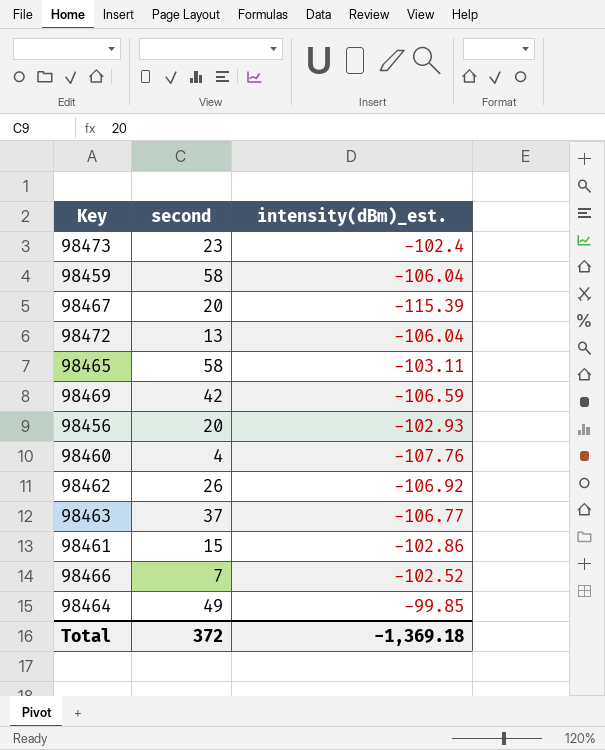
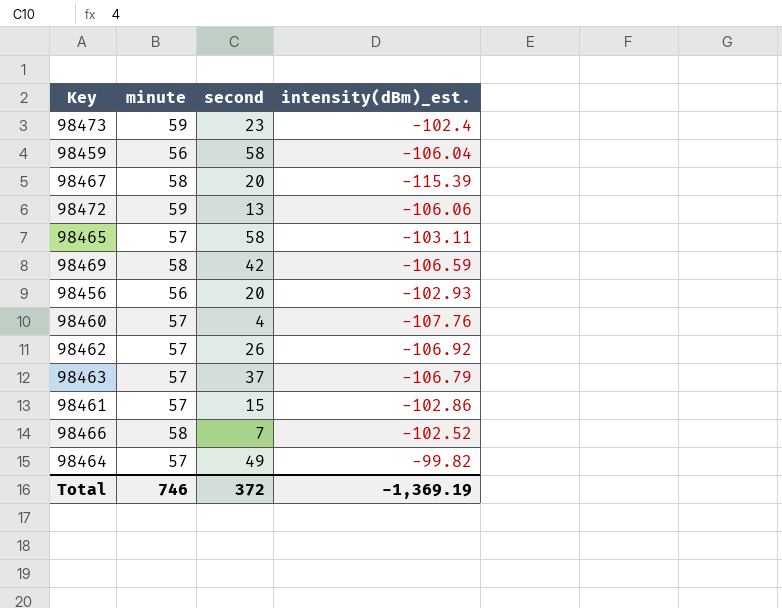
column minute | position: none -> 2
98472 | intensity(dBm)_est.: -106.04 -> -106.06
98463 | intensity(dBm)_est.: -106.77 -> -106.79
98464 | intensity(dBm)_est.: -99.85 -> -99.82
Total | intensity(dBm)_est.: -1,369.18 -> -1,369.19

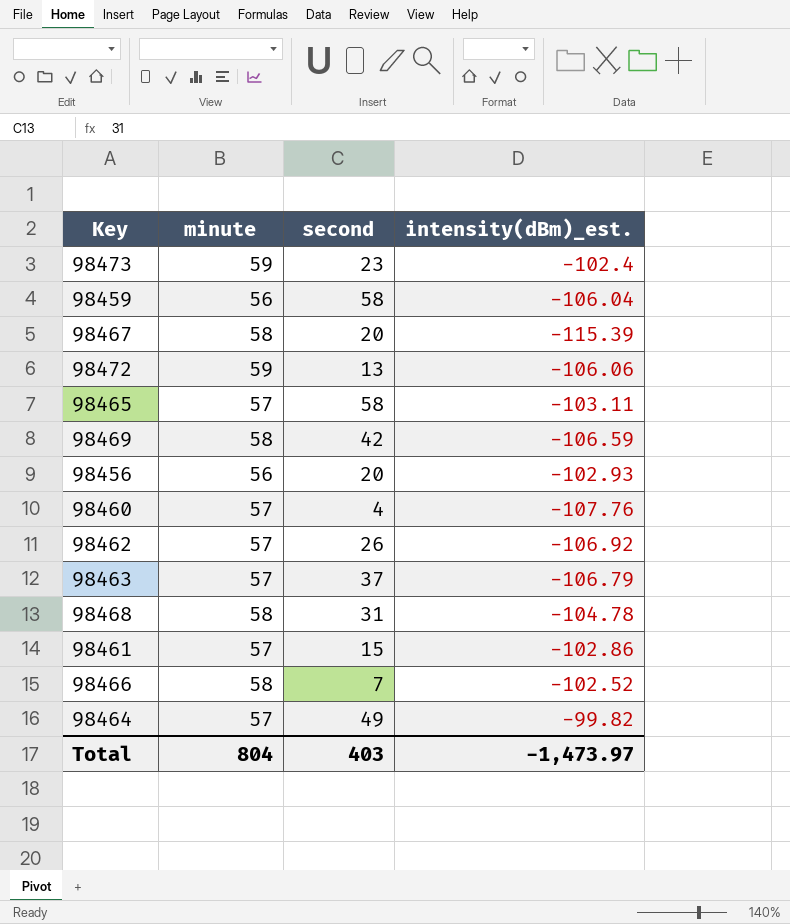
row 98468: none -> 58 | 31 | -104.78
Total | minute: 746 -> 804
Total | second: 372 -> 403
Total | intensity(dBm)_est.: -1,369.19 -> -1,473.97

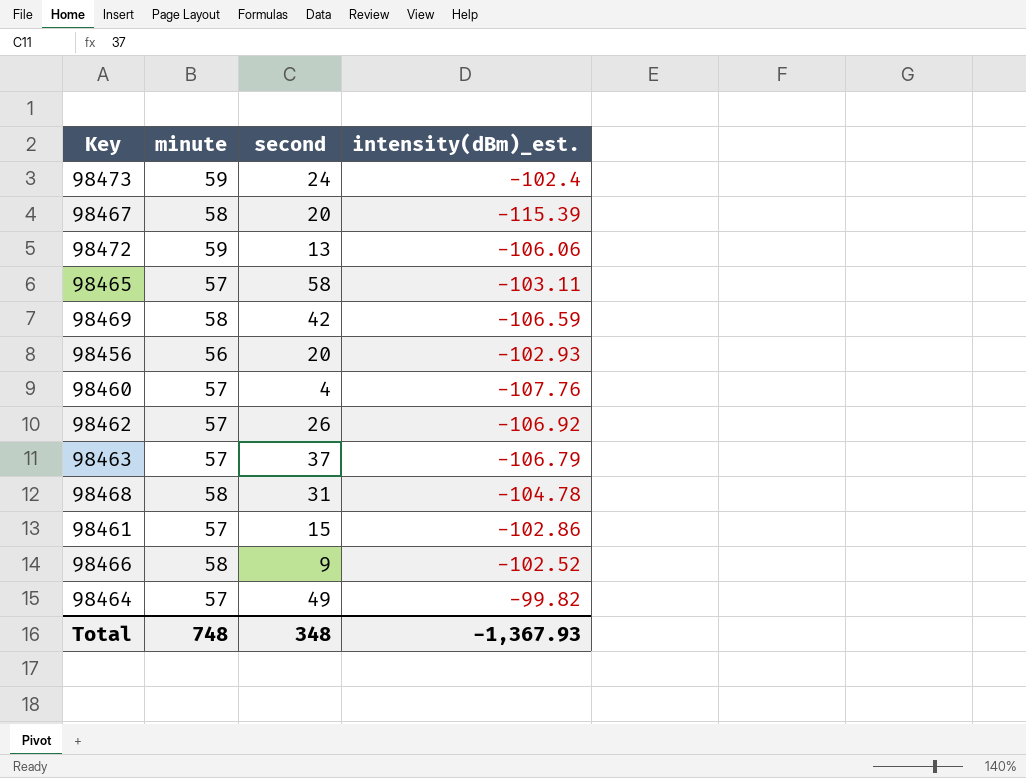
row 98459: 56 | 58 | -106.04 -> none
98473 | second: 23 -> 24
98466 | second: 7 -> 9
Total | minute: 804 -> 748
Total | second: 403 -> 348
Total | intensity(dBm)_est.: -1,473.97 -> -1,367.93

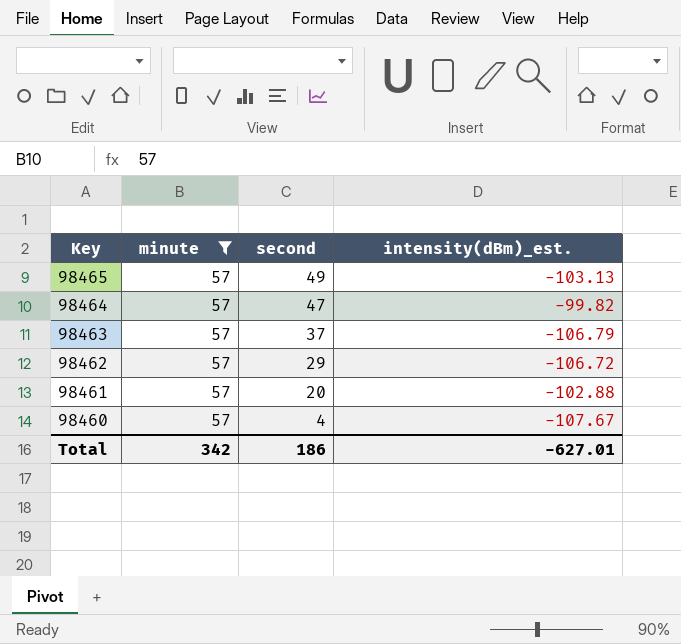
filter: none -> minute = 57
row order: none -> Key descending
98465 | second: 58 -> 49
98465 | intensity(dBm)_est.: -103.11 -> -103.13
98464 | second: 49 -> 47
98462 | second: 26 -> 29
98462 | intensity(dBm)_est.: -106.92 -> -106.72
98461 | second: 15 -> 20
98461 | intensity(dBm)_est.: -102.86 -> -102.88
98460 | intensity(dBm)_est.: -107.76 -> -107.67
Total | minute: 748 -> 342
Total | second: 348 -> 186
Total | intensity(dBm)_est.: -1,367.93 -> -627.01

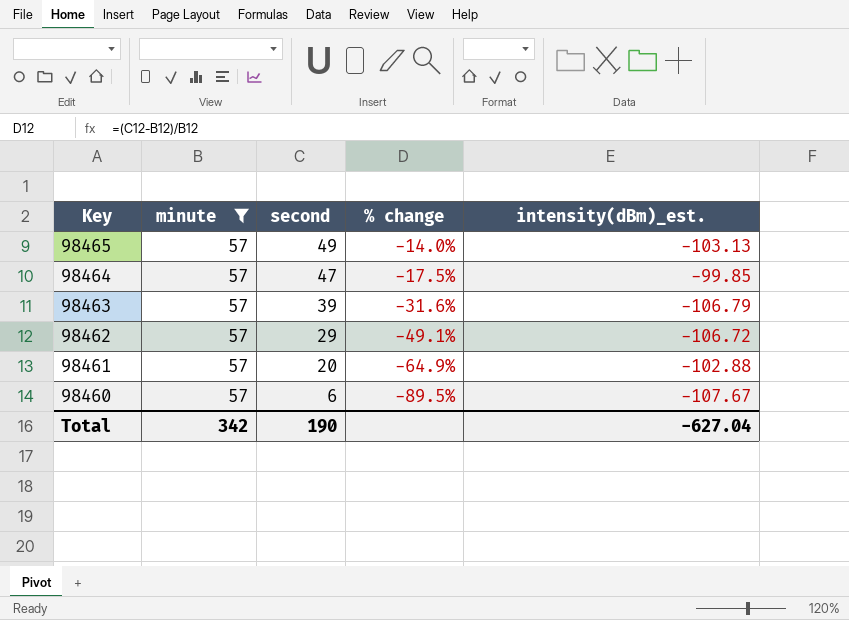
column % change | formula: none -> ([second] - [minute]) / [minute]
98464 | intensity(dBm)_est.: -99.82 -> -99.85
98463 | second: 37 -> 39
98460 | second: 4 -> 6
Total | second: 186 -> 190
Total | intensity(dBm)_est.: -627.01 -> -627.04

